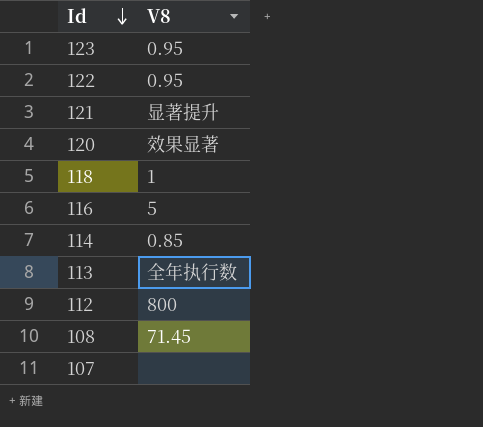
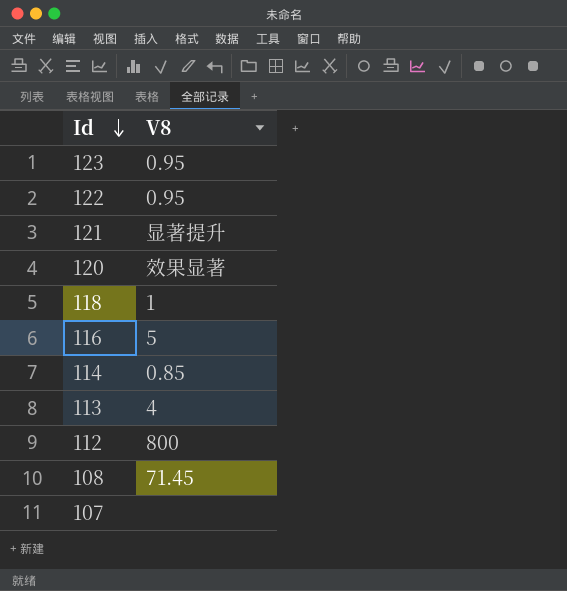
113 | V8: 全年执行数 -> 4

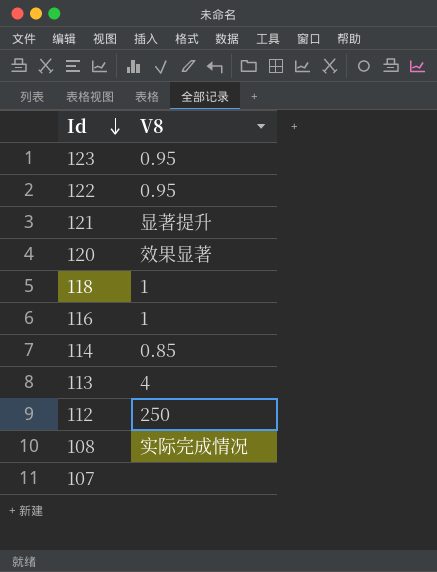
116 | V8: 5 -> 1
112 | V8: 800 -> 250
108 | V8: 71.45 -> 实际完成情况

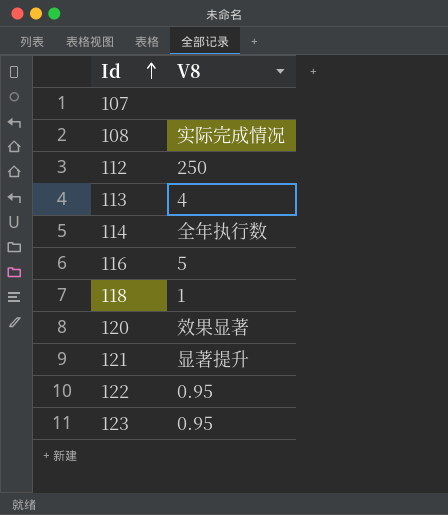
row order: Id descending -> Id ascending
114 | V8: 0.85 -> 全年执行数
116 | V8: 1 -> 5

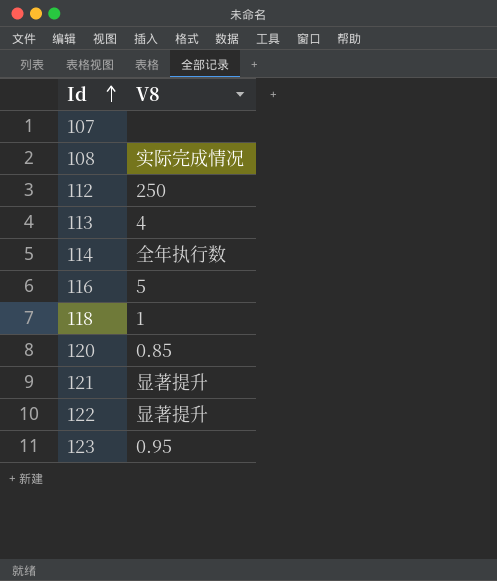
120 | V8: 效果显著 -> 0.85
122 | V8: 0.95 -> 显著提升

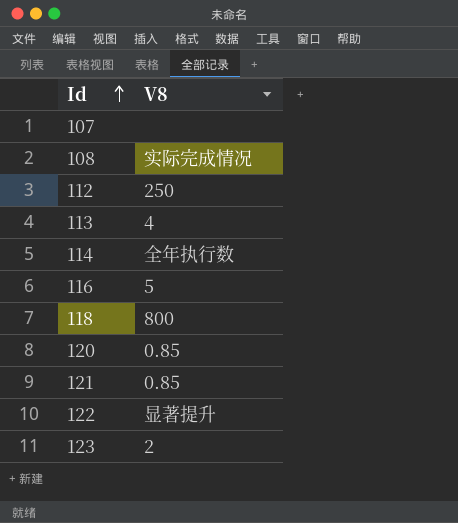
118 | V8: 1 -> 800
121 | V8: 显著提升 -> 0.85
123 | V8: 0.95 -> 2

